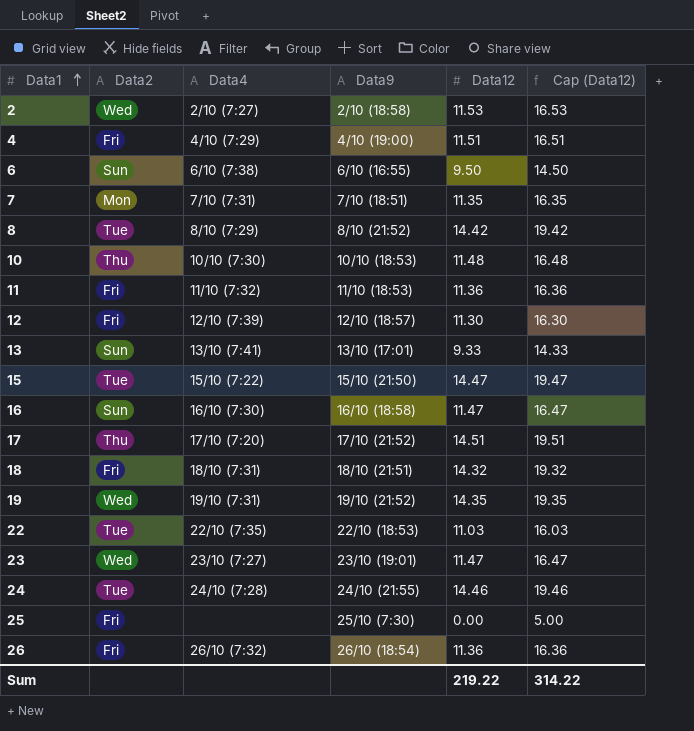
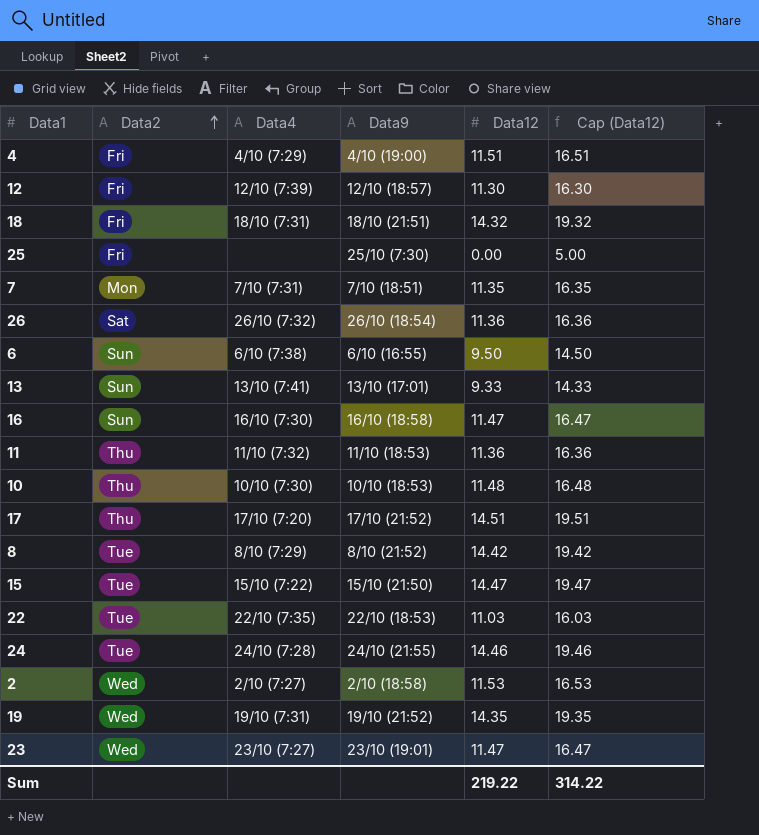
row order: Data1 ascending -> Data2 ascending
26 | Data2: Fri -> Sat
11 | Data2: Fri -> Thu

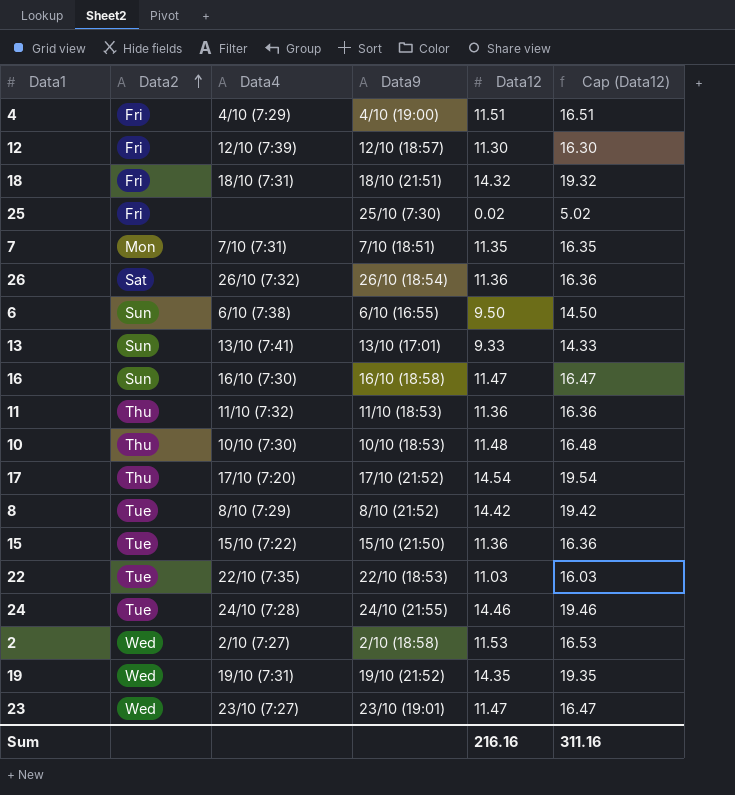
25 | Data12: 0.00 -> 0.02
25 | Cap (Data12): 5.00 -> 5.02
17 | Data12: 14.51 -> 14.54
17 | Cap (Data12): 19.51 -> 19.54
15 | Data12: 14.47 -> 11.36
15 | Cap (Data12): 19.47 -> 16.36
Sum | Data12: 219.22 -> 216.16
Sum | Cap (Data12): 314.22 -> 311.16

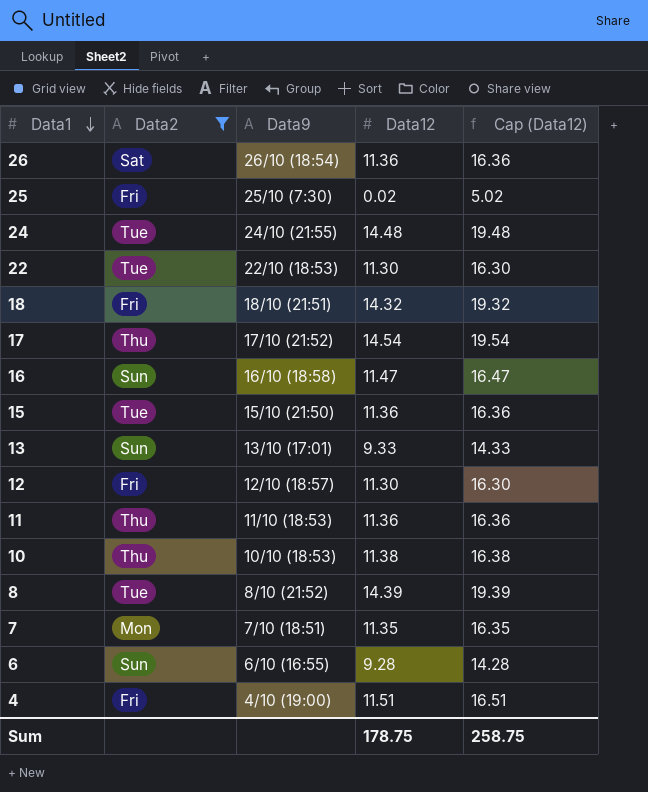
filter: none -> Data2 != Wed
row order: Data2 ascending -> Data1 descending
column Data4 | position: 3 -> none
24 | Data12: 14.46 -> 14.48
24 | Cap (Data12): 19.46 -> 19.48
22 | Data12: 11.03 -> 11.30
22 | Cap (Data12): 16.03 -> 16.30
10 | Data12: 11.48 -> 11.38
10 | Cap (Data12): 16.48 -> 16.38
8 | Data12: 14.42 -> 14.39
8 | Cap (Data12): 19.42 -> 19.39
6 | Data12: 9.50 -> 9.28
6 | Cap (Data12): 14.50 -> 14.28
Sum | Data12: 216.16 -> 178.75
Sum | Cap (Data12): 311.16 -> 258.75

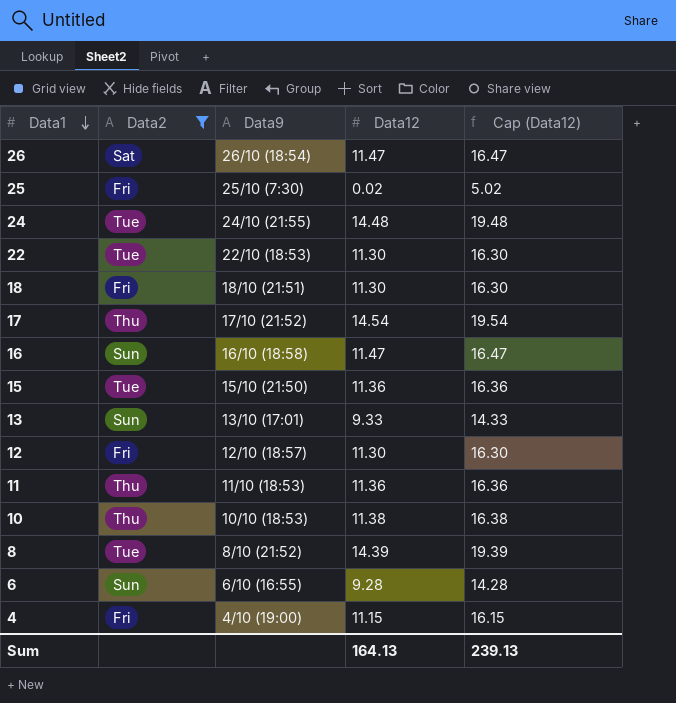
row 7: Mon | 7/10 (18:51) | 11.35 | 16.35 -> none
26 | Data12: 11.36 -> 11.47
26 | Cap (Data12): 16.36 -> 16.47
18 | Data12: 14.32 -> 11.30
18 | Cap (Data12): 19.32 -> 16.30
4 | Data12: 11.51 -> 11.15
4 | Cap (Data12): 16.51 -> 16.15
Sum | Data12: 178.75 -> 164.13
Sum | Cap (Data12): 258.75 -> 239.13

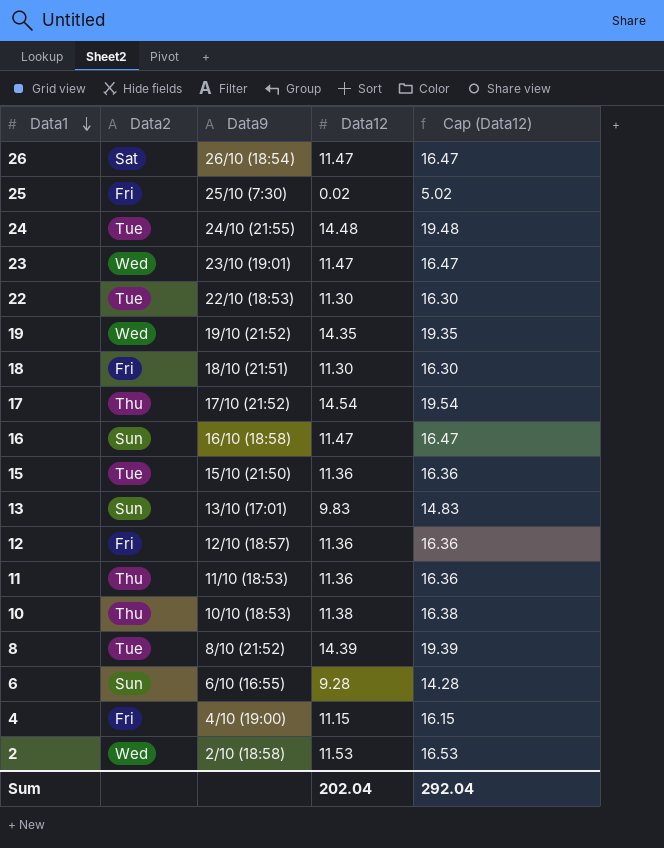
filter: Data2 != Wed -> none
13 | Data12: 9.33 -> 9.83
13 | Cap (Data12): 14.33 -> 14.83
12 | Data12: 11.30 -> 11.36
12 | Cap (Data12): 16.30 -> 16.36
Sum | Data12: 164.13 -> 202.04
Sum | Cap (Data12): 239.13 -> 292.04

